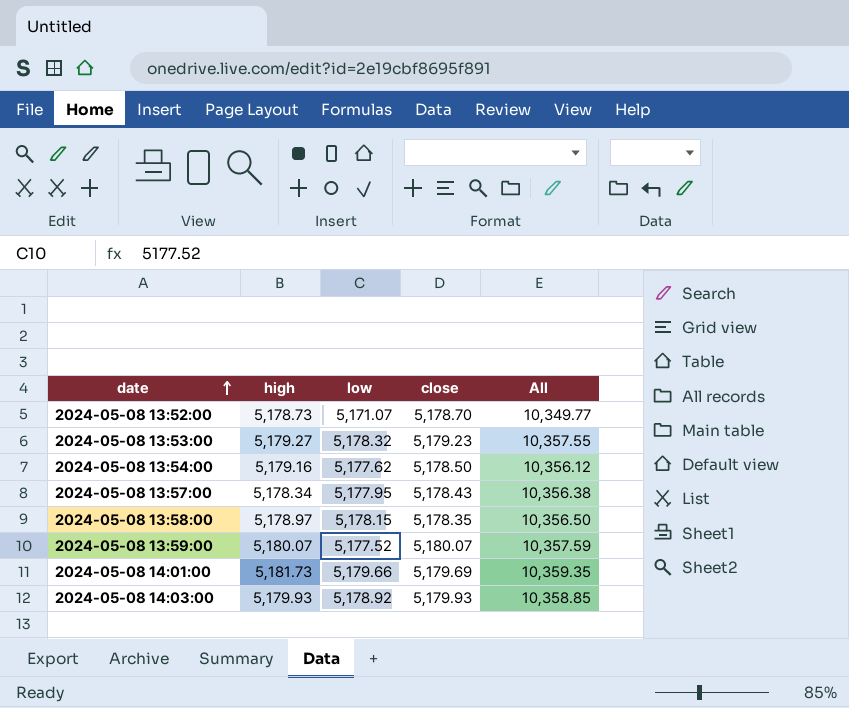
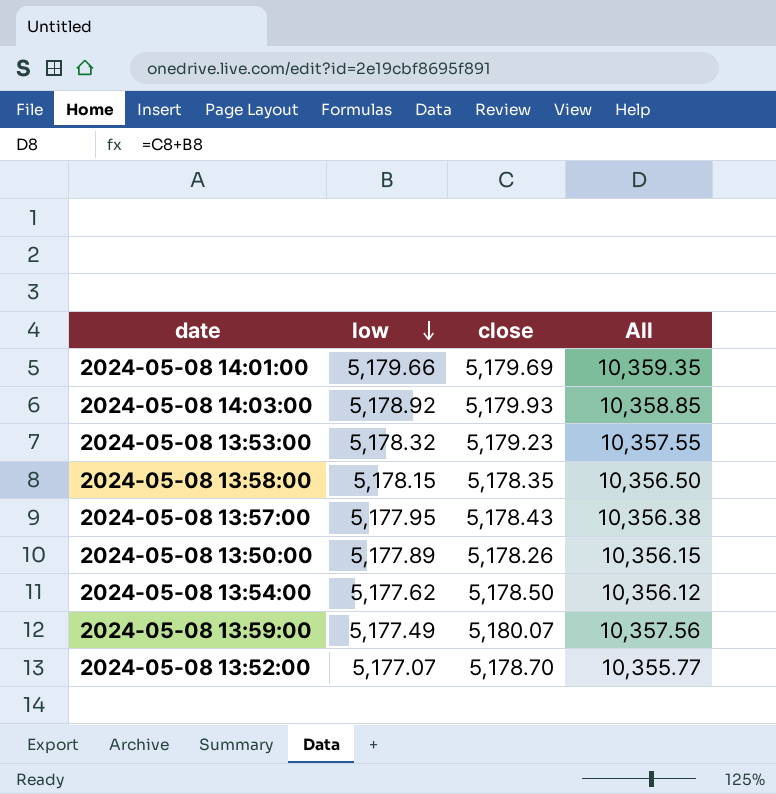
row order: date ascending -> low descending
column high | position: 2 -> none
row 2024-05-08 13:50:00: none -> 5,177.89 | 5,178.26 | 10,356.15
2024-05-08 13:59:00 | low: 5,177.52 -> 5,177.49
2024-05-08 13:59:00 | All: 10,357.59 -> 10,357.56
2024-05-08 13:52:00 | low: 5,171.07 -> 5,177.07
2024-05-08 13:52:00 | All: 10,349.77 -> 10,355.77

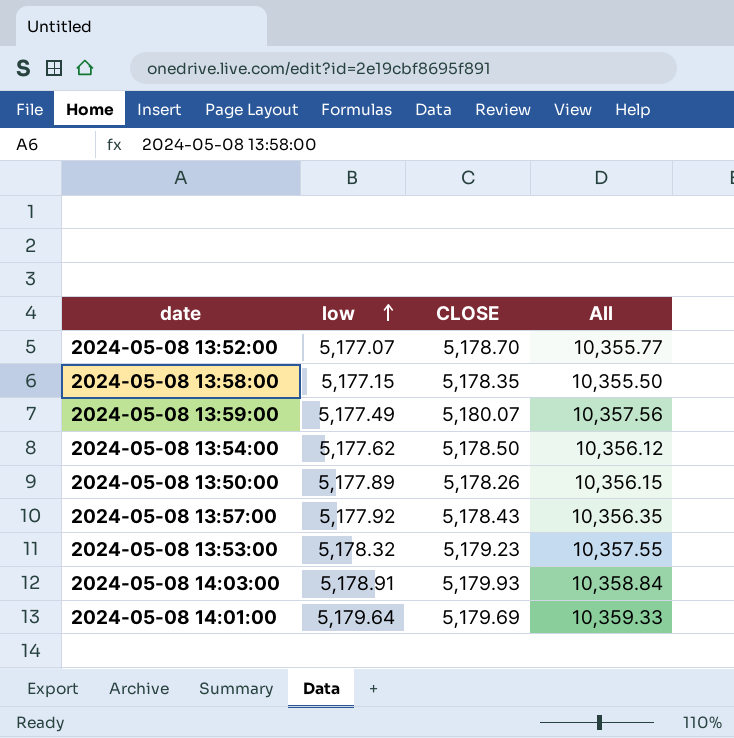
row order: low descending -> low ascending
column name: close -> CLOSE
2024-05-08 13:58:00 | low: 5,178.15 -> 5,177.15
2024-05-08 13:58:00 | All: 10,356.50 -> 10,355.50
2024-05-08 13:57:00 | low: 5,177.95 -> 5,177.92
2024-05-08 13:57:00 | All: 10,356.38 -> 10,356.35
2024-05-08 14:03:00 | low: 5,178.92 -> 5,178.91
2024-05-08 14:03:00 | All: 10,358.85 -> 10,358.84
2024-05-08 14:01:00 | low: 5,179.66 -> 5,179.64
2024-05-08 14:01:00 | All: 10,359.35 -> 10,359.33

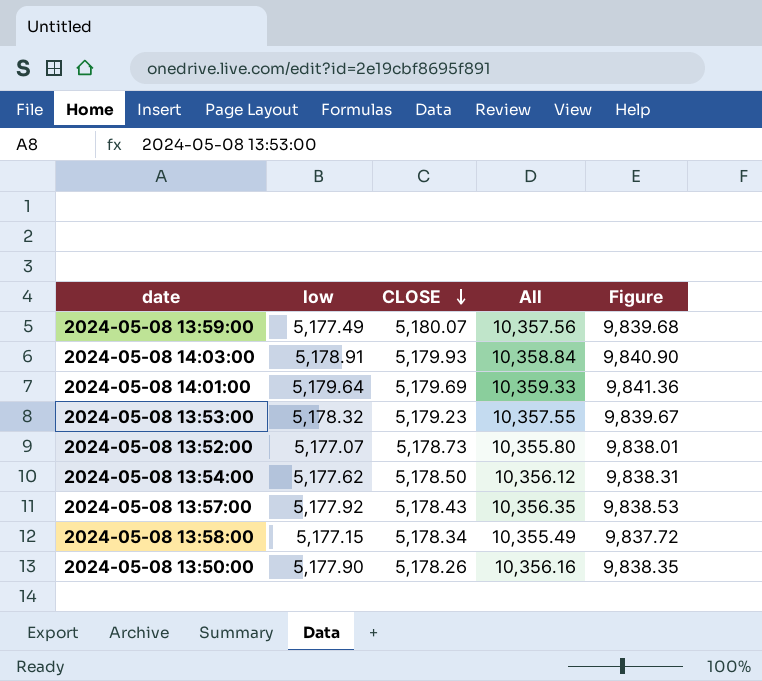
row order: low ascending -> CLOSE descending
column Figure | formula: none -> [All] * 0.95
2024-05-08 13:52:00 | CLOSE: 5,178.70 -> 5,178.73
2024-05-08 13:52:00 | All: 10,355.77 -> 10,355.80
2024-05-08 13:58:00 | CLOSE: 5,178.35 -> 5,178.34
2024-05-08 13:58:00 | All: 10,355.50 -> 10,355.49
2024-05-08 13:50:00 | low: 5,177.89 -> 5,177.90
2024-05-08 13:50:00 | All: 10,356.15 -> 10,356.16

